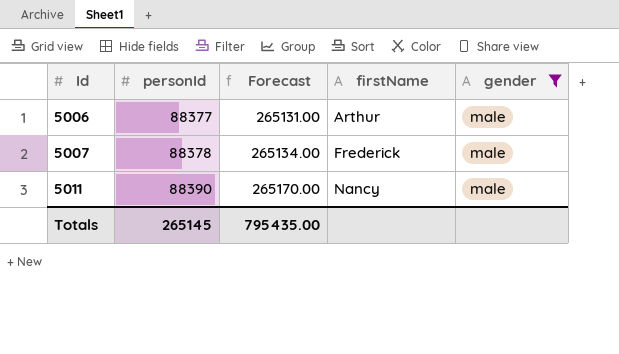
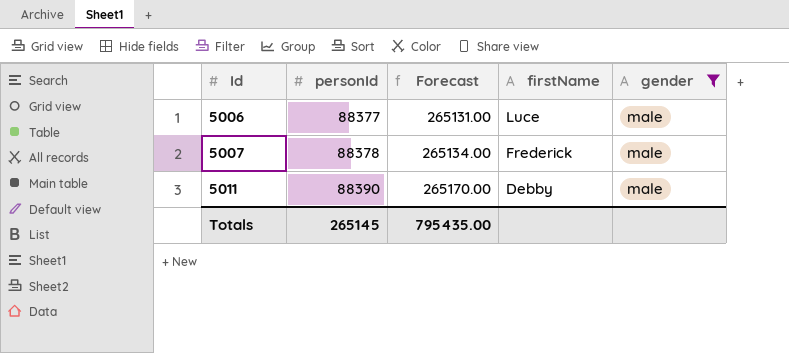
5006 | firstName: Arthur -> Luce
5011 | firstName: Nancy -> Debby

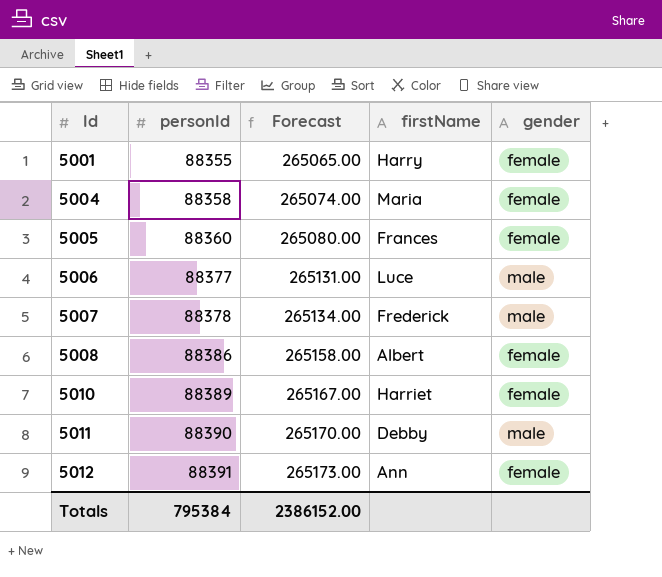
filter: gender = male -> none
Totals | personId: 265145 -> 795384
Totals | Forecast: 795435.00 -> 2386152.00

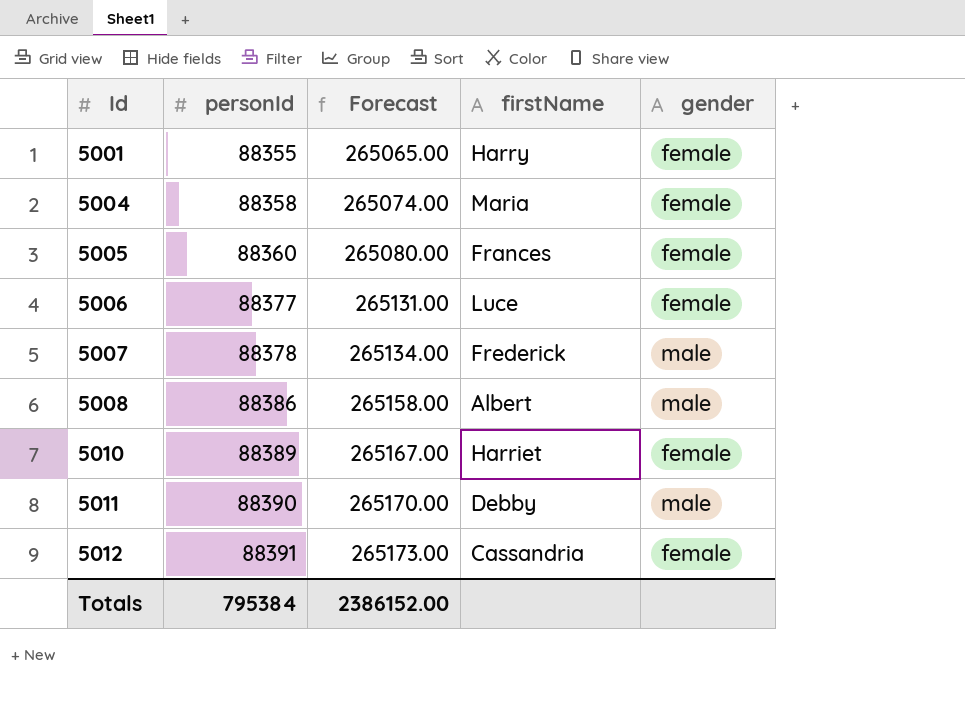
5006 | gender: male -> female
5008 | gender: female -> male
5012 | firstName: Ann -> Cassandria

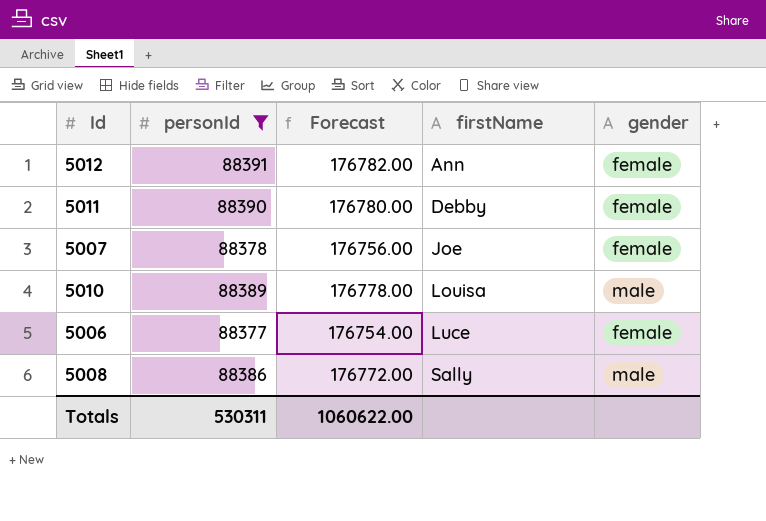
filter: none -> personId >= 88377
row order: Id ascending -> firstName ascending
column Forecast | formula: [personId] * 3 -> [personId] * 2
5012 | firstName: Cassandria -> Ann
5011 | gender: male -> female
5007 | firstName: Frederick -> Joe
5007 | gender: male -> female
5010 | firstName: Harriet -> Louisa
5010 | gender: female -> male
5008 | firstName: Albert -> Sally
Totals | personId: 795384 -> 530311
Totals | Forecast: 2386152.00 -> 1060622.00

